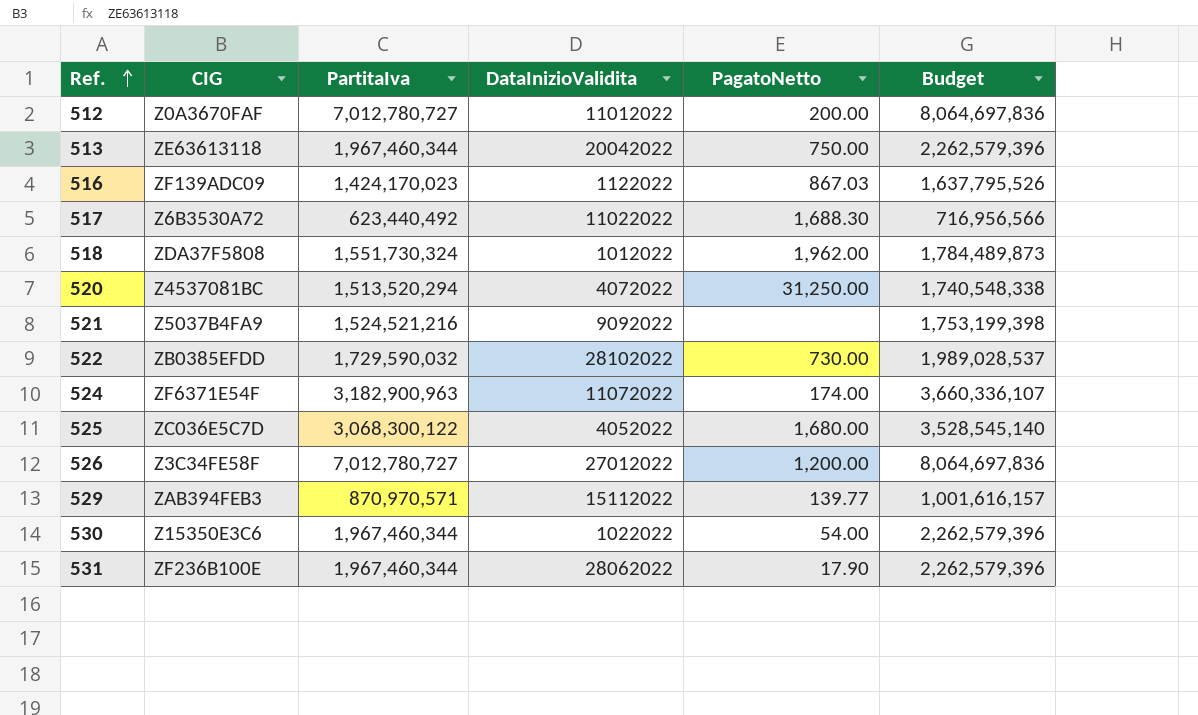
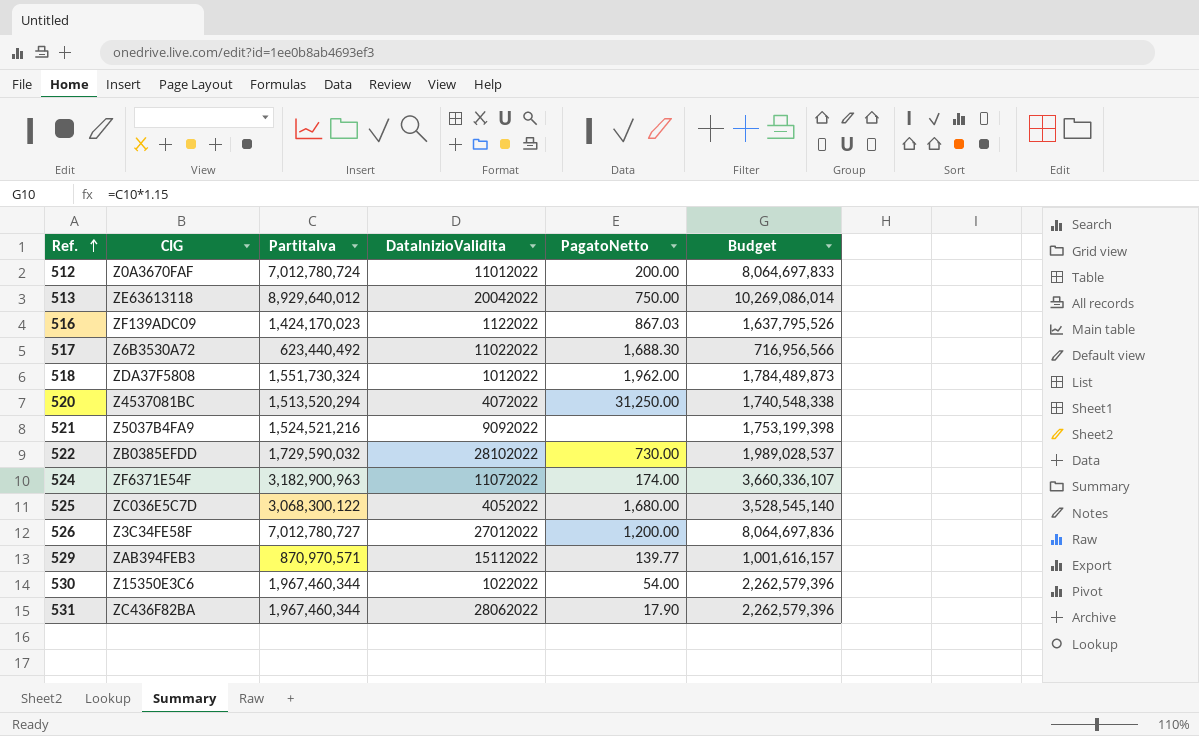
512 | PartitaIva: 7,012,780,727 -> 7,012,780,724
512 | Budget: 8,064,697,836 -> 8,064,697,833
513 | PartitaIva: 1,967,460,344 -> 8,929,640,012
513 | Budget: 2,262,579,396 -> 10,269,086,014
531 | CIG: ZF236B100E -> ZC436F82BA

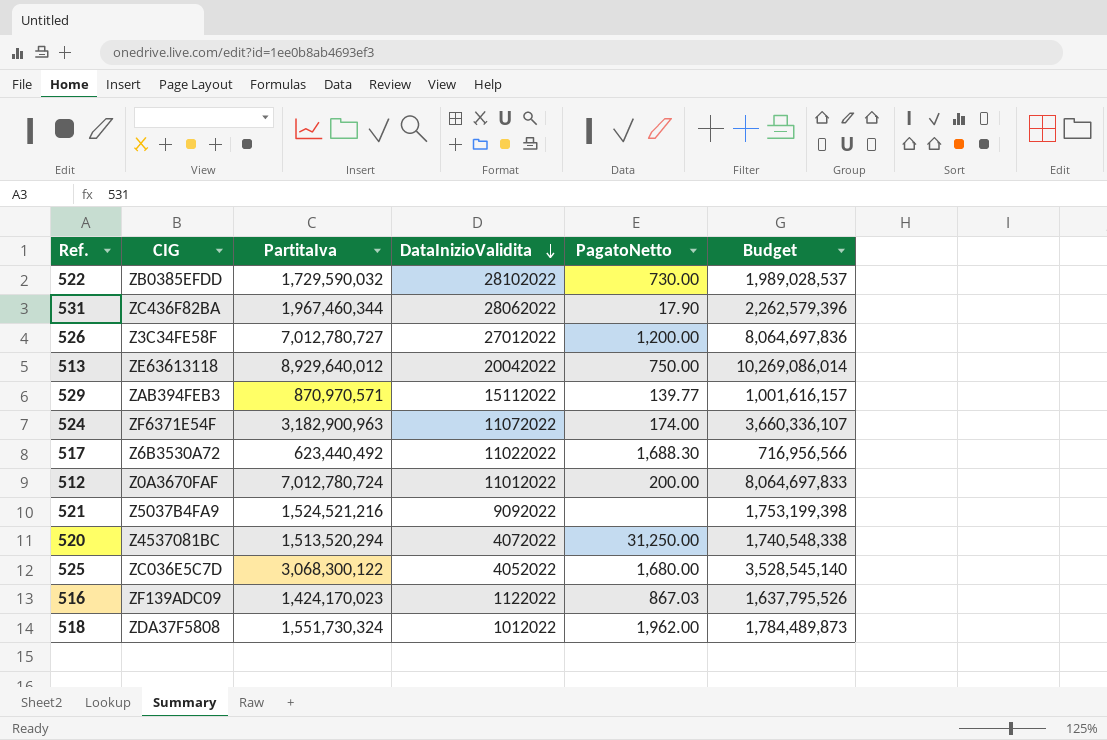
row order: Ref. ascending -> DataInizioValidita descending
row 530: Z15350E3C6 | 1,967,460,344 | 1022022 | 54.00 | 2,262,579,396 -> none

